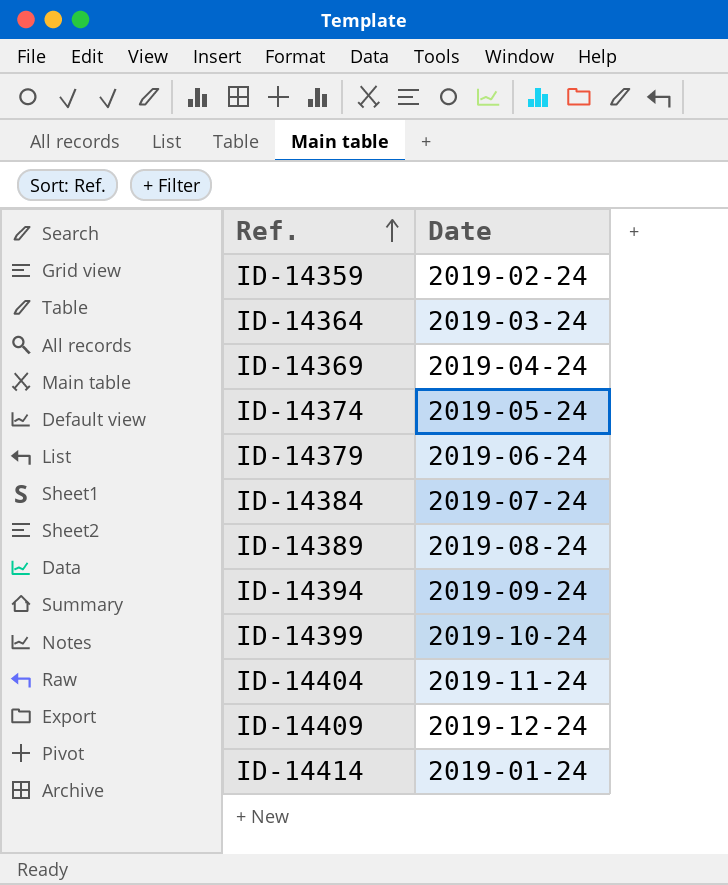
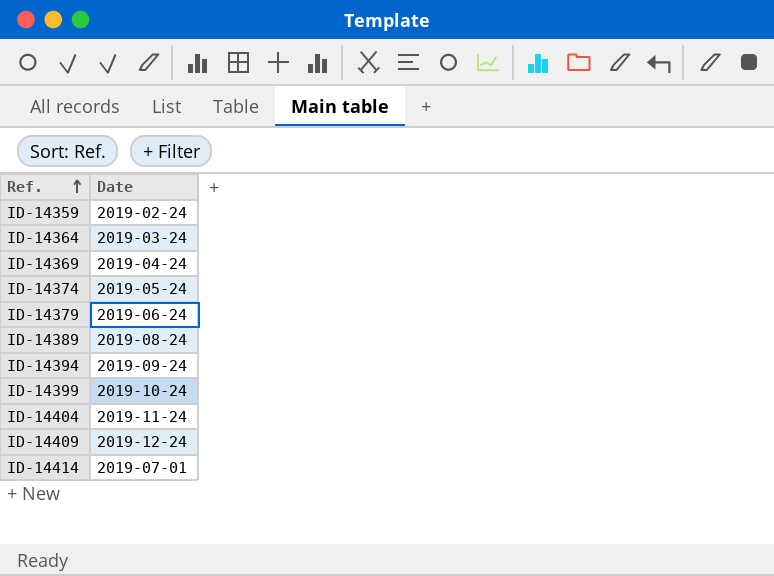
row ID-14384: 2019-07-24 -> none
ID-14414 | Date: 2019-01-24 -> 2019-07-01

